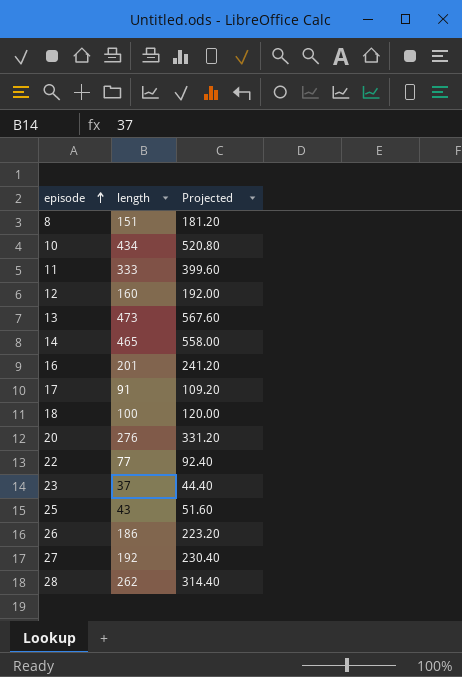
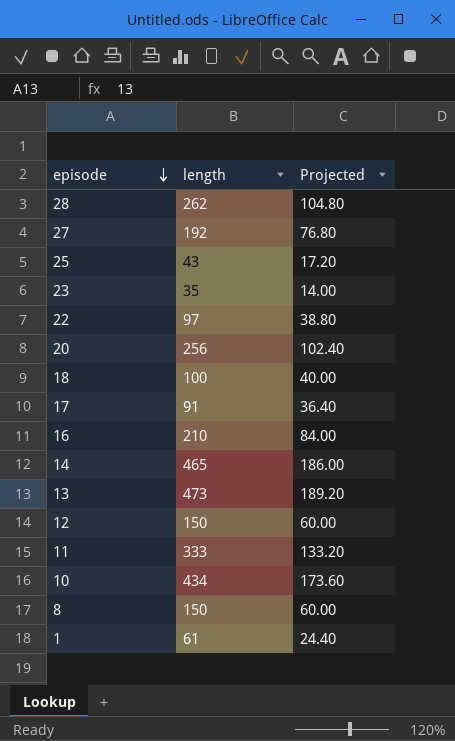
row order: episode ascending -> episode descending
column Projected | formula: [length] * 1.2 -> [length] * 0.4
row 26: 186 | 223.20 -> none
23 | length: 37 -> 35
22 | length: 77 -> 97
20 | length: 276 -> 256
16 | length: 201 -> 210
12 | length: 160 -> 150
8 | length: 151 -> 150
row 1: none -> 61 | 24.40

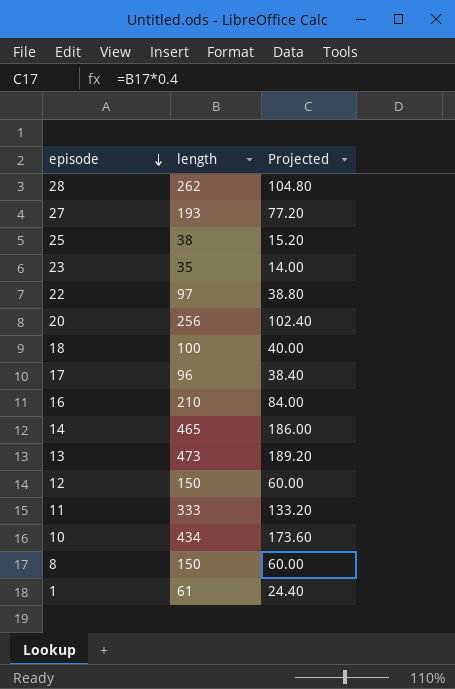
27 | length: 192 -> 193
27 | Projected: 76.80 -> 77.20
25 | length: 43 -> 38
25 | Projected: 17.20 -> 15.20
17 | length: 91 -> 96
17 | Projected: 36.40 -> 38.40

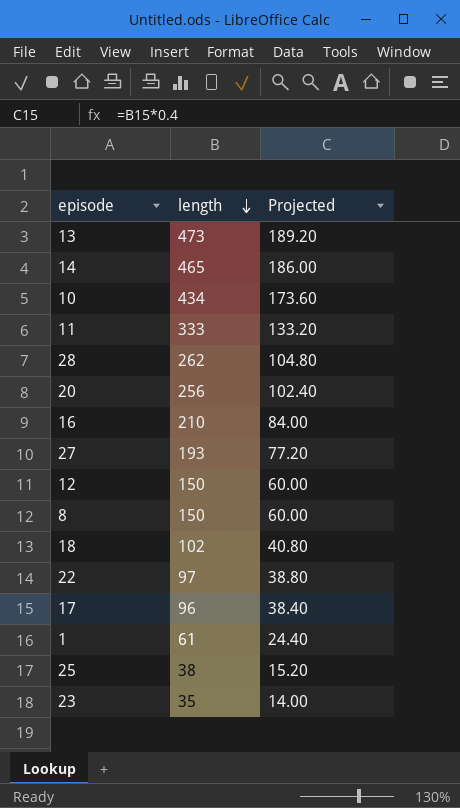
row order: episode descending -> length descending
18 | length: 100 -> 102
18 | Projected: 40.00 -> 40.80

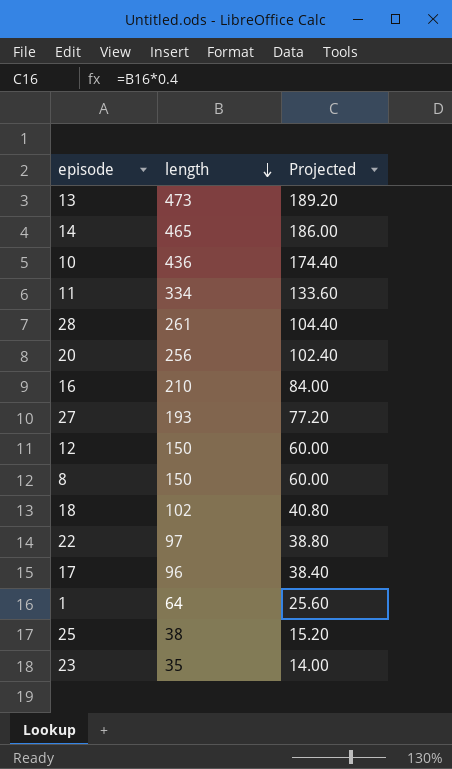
10 | length: 434 -> 436
10 | Projected: 173.60 -> 174.40
11 | length: 333 -> 334
11 | Projected: 133.20 -> 133.60
28 | length: 262 -> 261
28 | Projected: 104.80 -> 104.40
1 | length: 61 -> 64
1 | Projected: 24.40 -> 25.60

